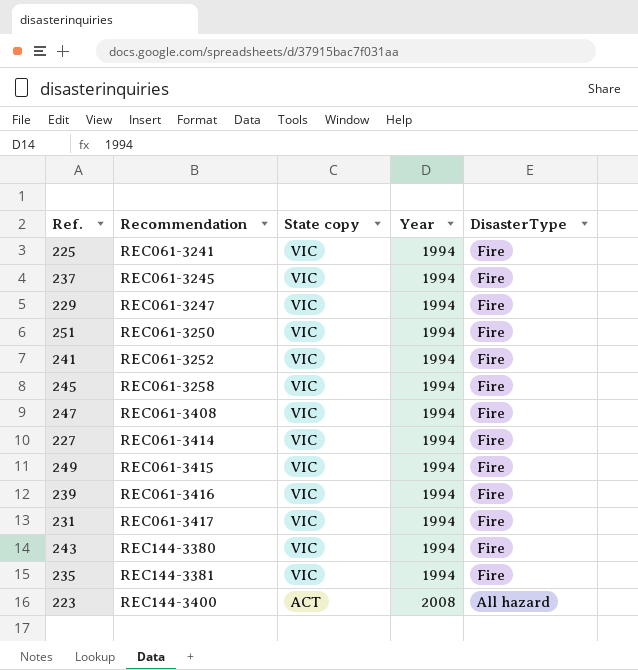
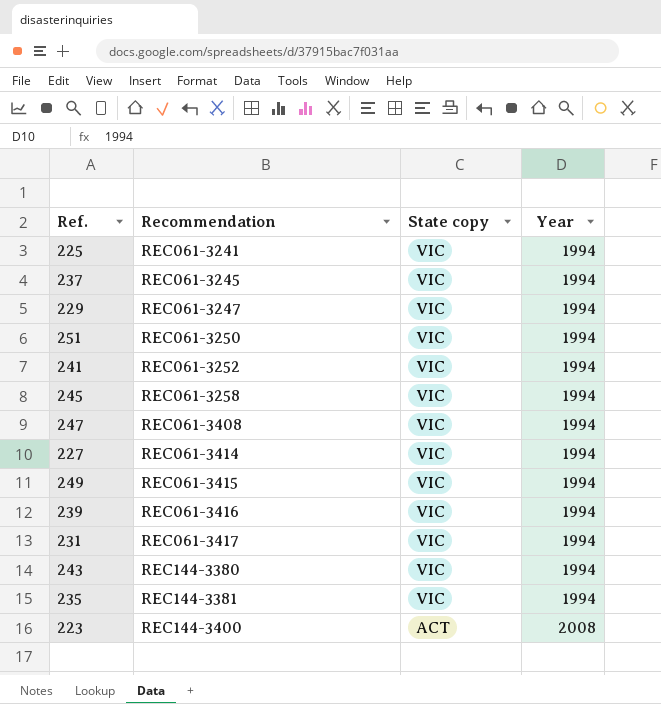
column DisasterType | position: 5 -> none

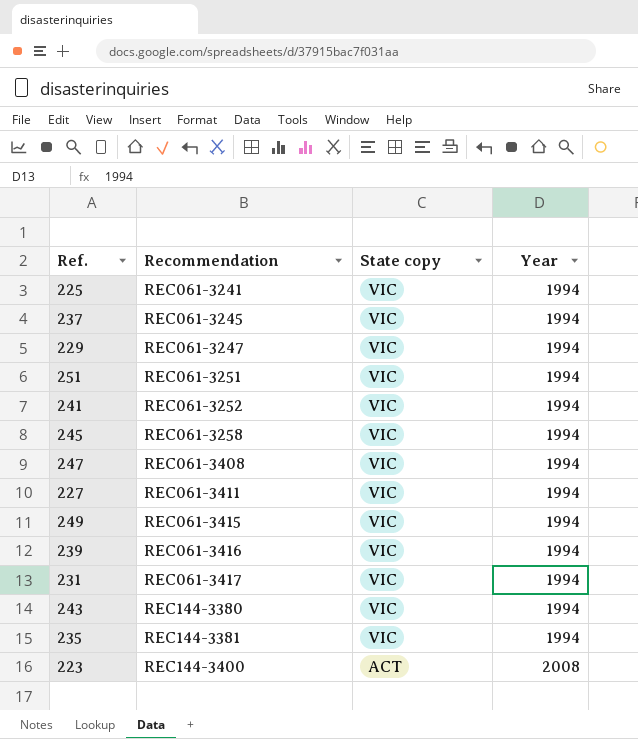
251 | Recommendation: REC061-3250 -> REC061-3251
227 | Recommendation: REC061-3414 -> REC061-3411

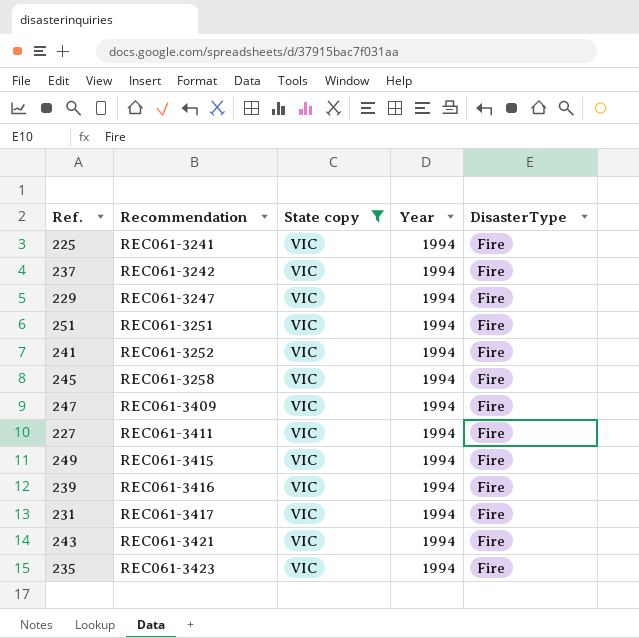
filter: none -> State copy = VIC
column DisasterType | position: none -> 5
237 | Recommendation: REC061-3245 -> REC061-3242
247 | Recommendation: REC061-3408 -> REC061-3409
243 | Recommendation: REC144-3380 -> REC061-3421
235 | Recommendation: REC144-3381 -> REC061-3423

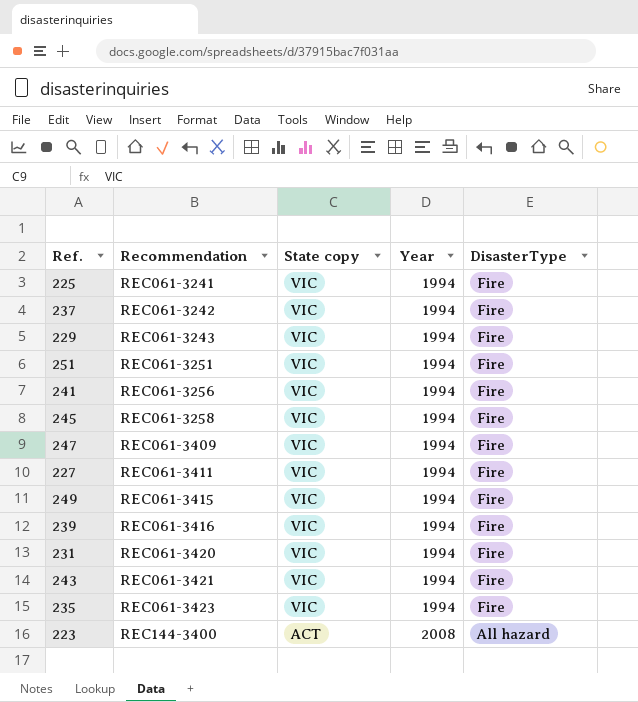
filter: State copy = VIC -> none
229 | Recommendation: REC061-3247 -> REC061-3243
241 | Recommendation: REC061-3252 -> REC061-3256
231 | Recommendation: REC061-3417 -> REC061-3420

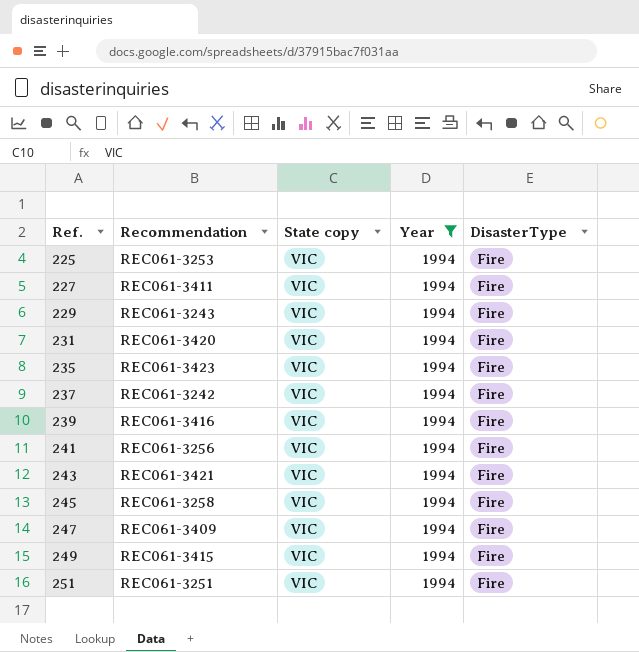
filter: none -> Year = 1994
row order: Recommendation ascending -> Ref. ascending
225 | Recommendation: REC061-3241 -> REC061-3253

